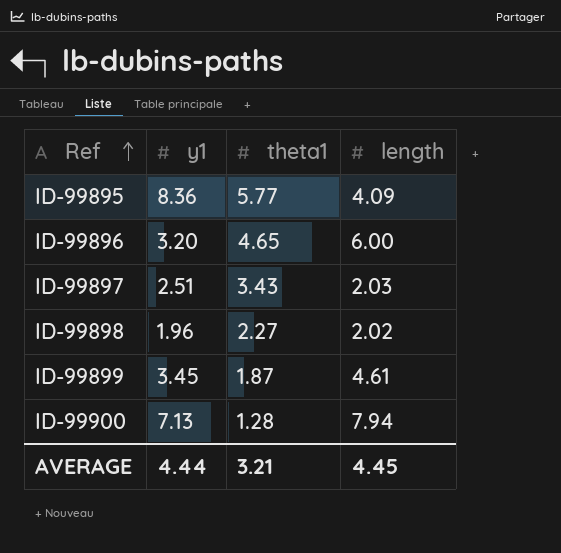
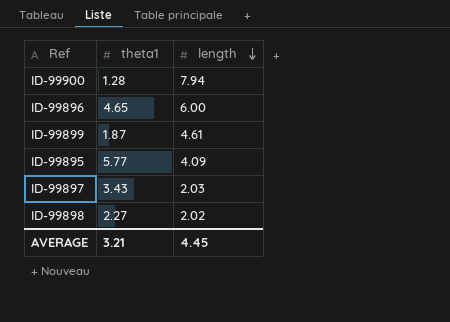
row order: Ref ascending -> length descending
column y1 | position: 2 -> none

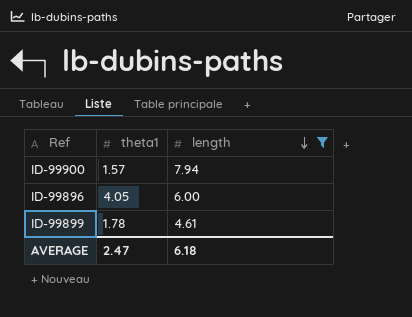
filter: none -> length >= 4.61
ID-99900 | theta1: 1.28 -> 1.57
ID-99896 | theta1: 4.65 -> 4.05
ID-99899 | theta1: 1.87 -> 1.78
AVERAGE | theta1: 3.21 -> 2.47
AVERAGE | length: 4.45 -> 6.18

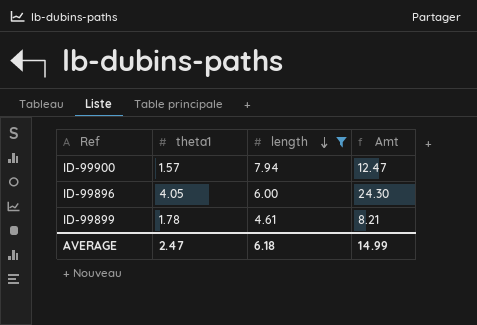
column Amt | formula: none -> [theta1] * [length]

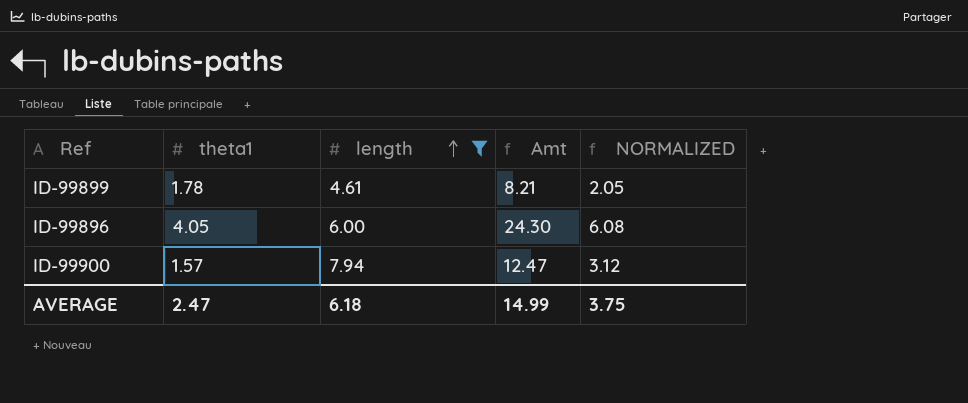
row order: length descending -> length ascending
column NORMALIZED | formula: none -> [Amt] * 0.25

